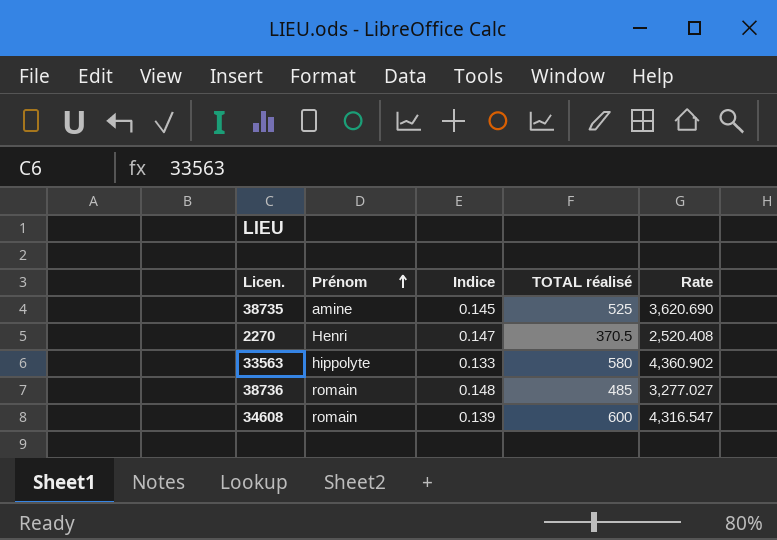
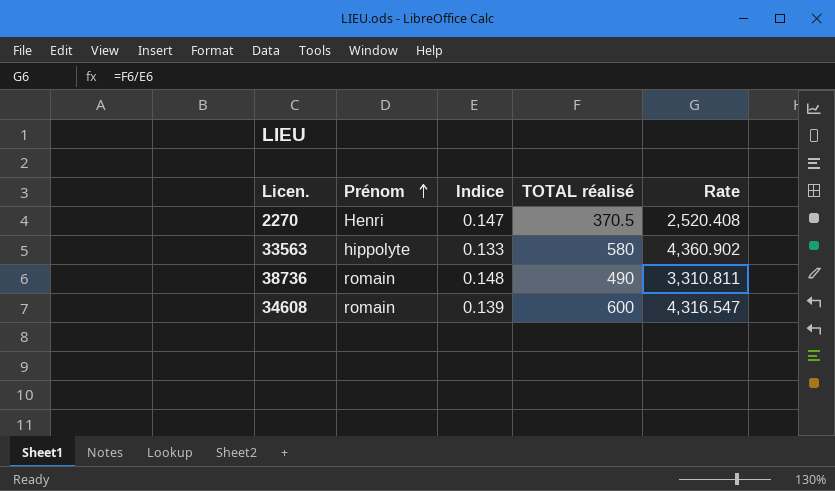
row 38735: amine | 0.145 | 525 | 3,620.690 -> none
38736 | TOTAL réalisé: 485 -> 490
38736 | Rate: 3,277.027 -> 3,310.811

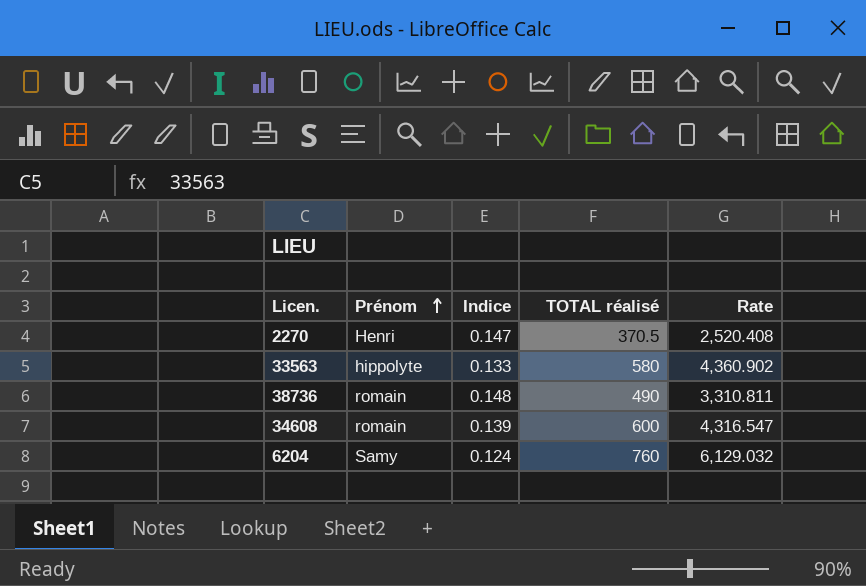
row 6204: none -> Samy | 0.124 | 760 | 6,129.032

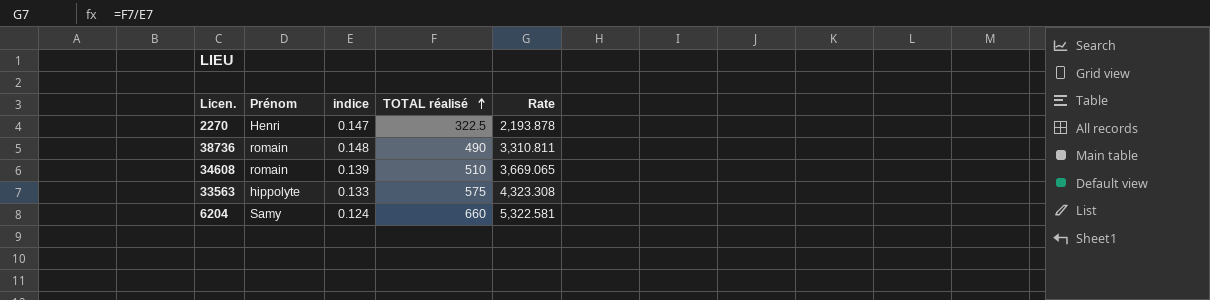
row order: Prénom ascending -> TOTAL réalisé ascending
column name: Indice -> indice
2270 | TOTAL réalisé: 370.5 -> 322.5
2270 | Rate: 2,520.408 -> 2,193.878
34608 | TOTAL réalisé: 600 -> 510
34608 | Rate: 4,316.547 -> 3,669.065
33563 | TOTAL réalisé: 580 -> 575
33563 | Rate: 4,360.902 -> 4,323.308
6204 | TOTAL réalisé: 760 -> 660
6204 | Rate: 6,129.032 -> 5,322.581

